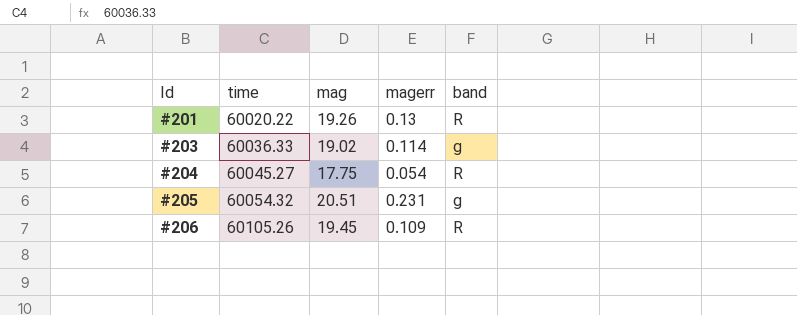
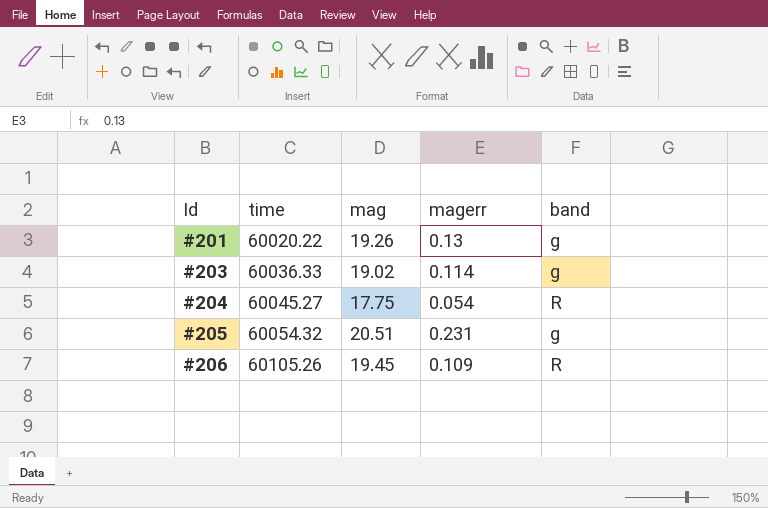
#201 | band: R -> g

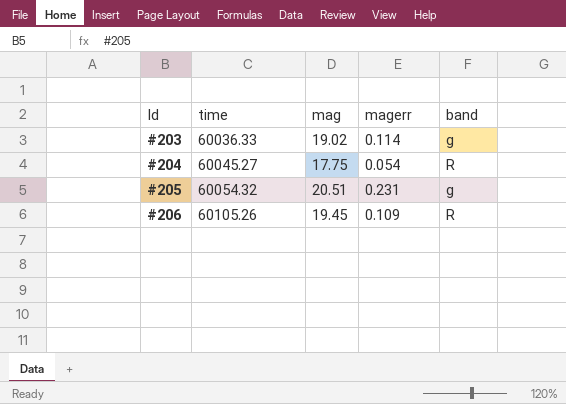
row #201: 60020.22 | 19.26 | 0.13 | g -> none

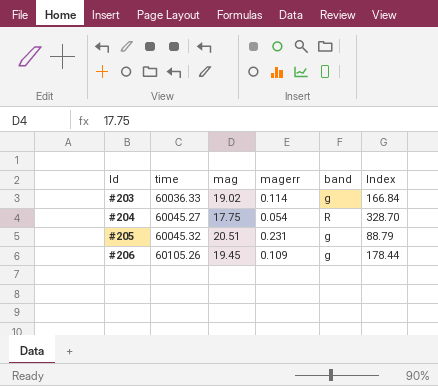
column Index | formula: none -> [mag] / [magerr]
#205 | time: 60054.32 -> 60045.32
#206 | band: R -> g

